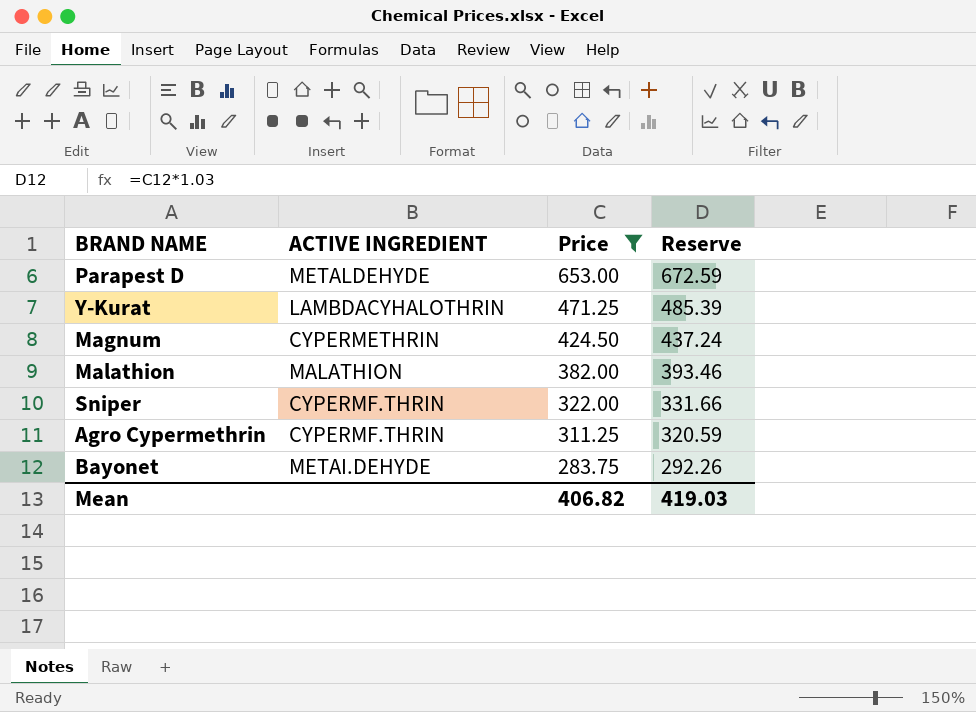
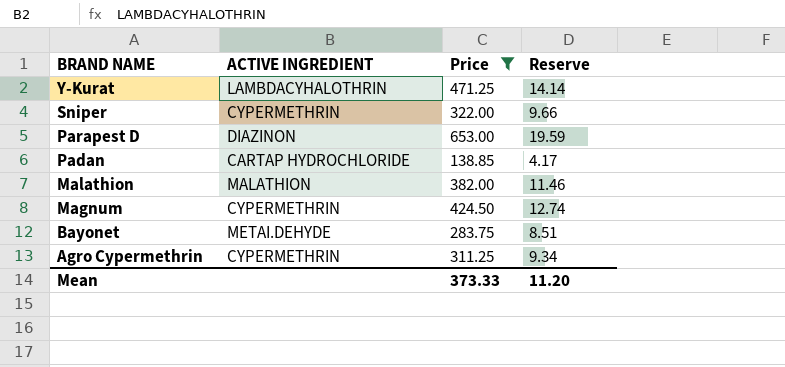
row order: Price descending -> BRAND NAME descending
column Reserve | formula: [Price] * 1.03 -> [Price] * 0.03
Sniper | ACTIVE INGREDIENT: CYPERMF.THRIN -> CYPERMETHRIN
Parapest D | ACTIVE INGREDIENT: METALDEHYDE -> DIAZINON
row Padan: none -> CARTAP HYDROCHLORIDE | 138.85 | 4.17
Agro Cypermethrin | ACTIVE INGREDIENT: CYPERMF.THRIN -> CYPERMETHRIN
Mean | Price: 406.82 -> 373.33
Mean | Reserve: 419.03 -> 11.20

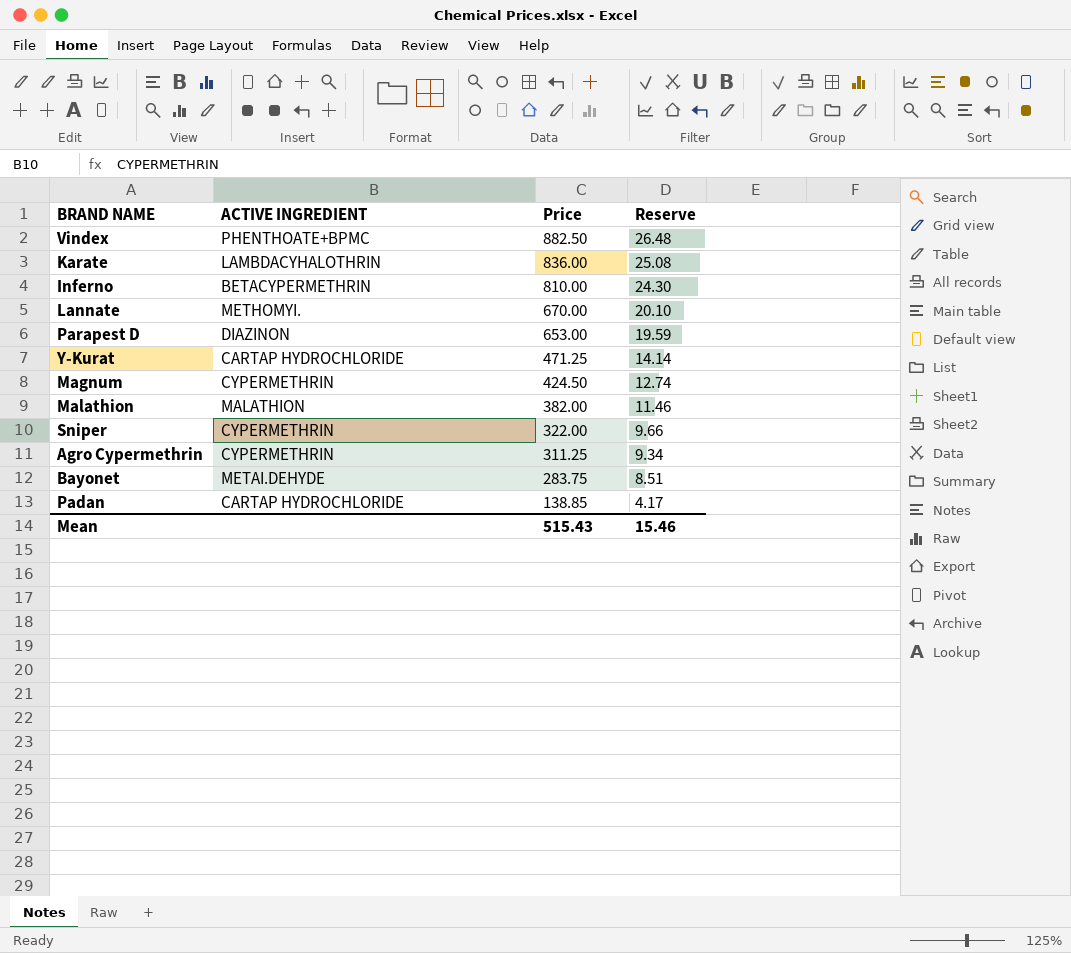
filter: Price <= 653.00 -> none
row order: BRAND NAME descending -> Price descending
Y-Kurat | ACTIVE INGREDIENT: LAMBDACYHALOTHRIN -> CARTAP HYDROCHLORIDE
Mean | Price: 373.33 -> 515.43
Mean | Reserve: 11.20 -> 15.46

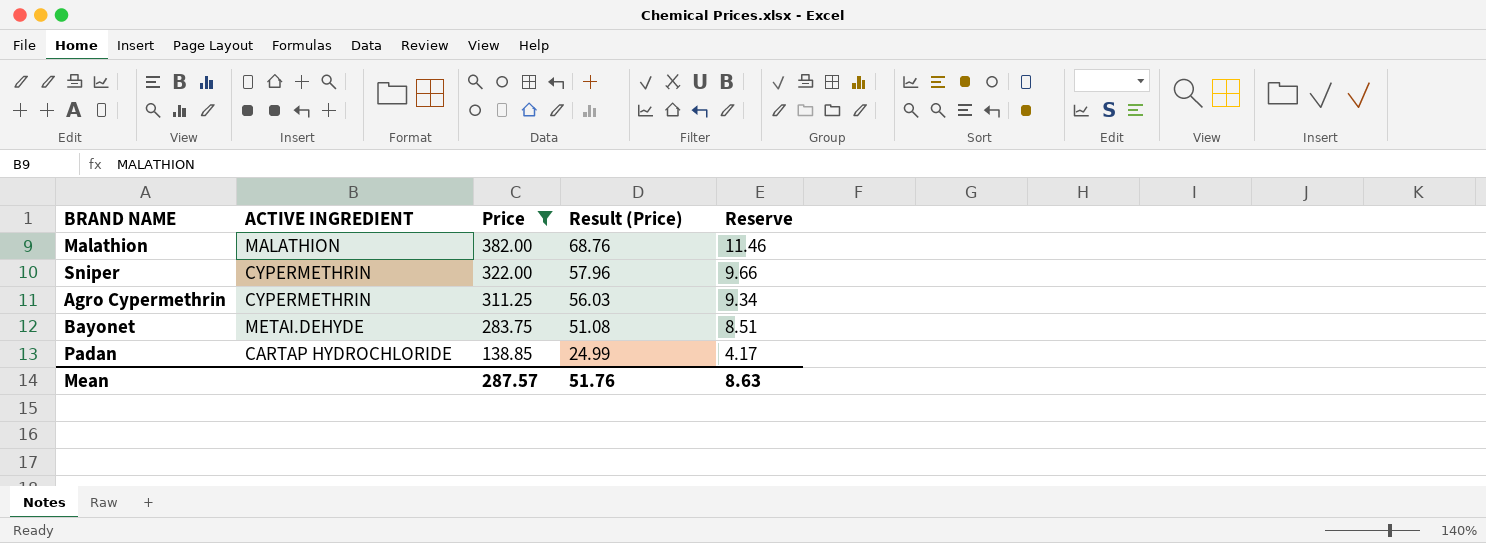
filter: none -> Price <= 382.00
column Result (Price) | formula: none -> [Price] * 0.18
Mean | Price: 515.43 -> 287.57
Mean | Reserve: 15.46 -> 8.63

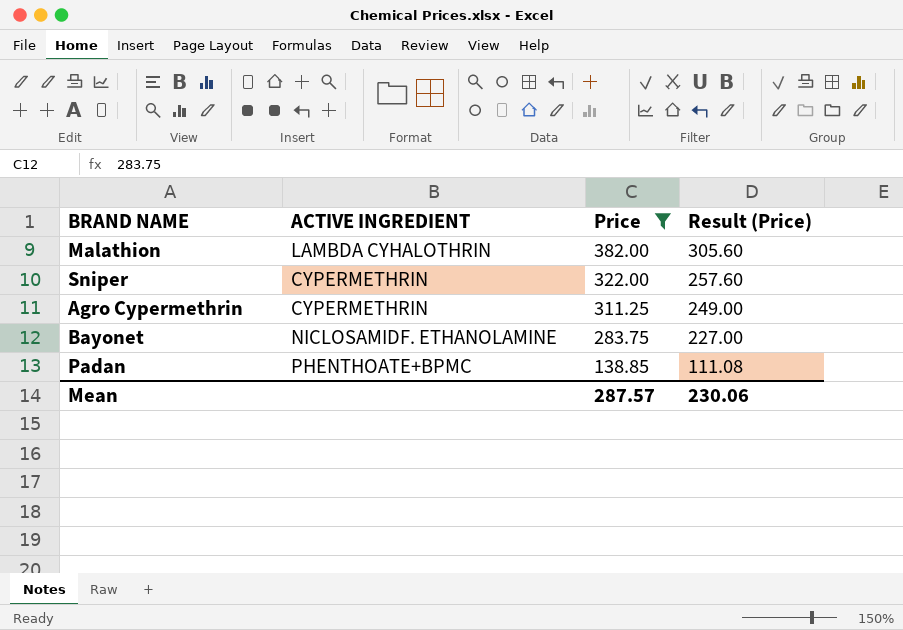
column Reserve | formula: [Price] * 0.03 -> none
column Result (Price) | formula: [Price] * 0.18 -> [Price] * 0.8
Malathion | ACTIVE INGREDIENT: MALATHION -> LAMBDA CYHALOTHRIN
Bayonet | ACTIVE INGREDIENT: METAI.DEHYDE -> NICLOSAMIDF. ETHANOLAMINE
Padan | ACTIVE INGREDIENT: CARTAP HYDROCHLORIDE -> PHENTHOATE+BPMC
Mean | Result (Price): 51.76 -> 230.06

